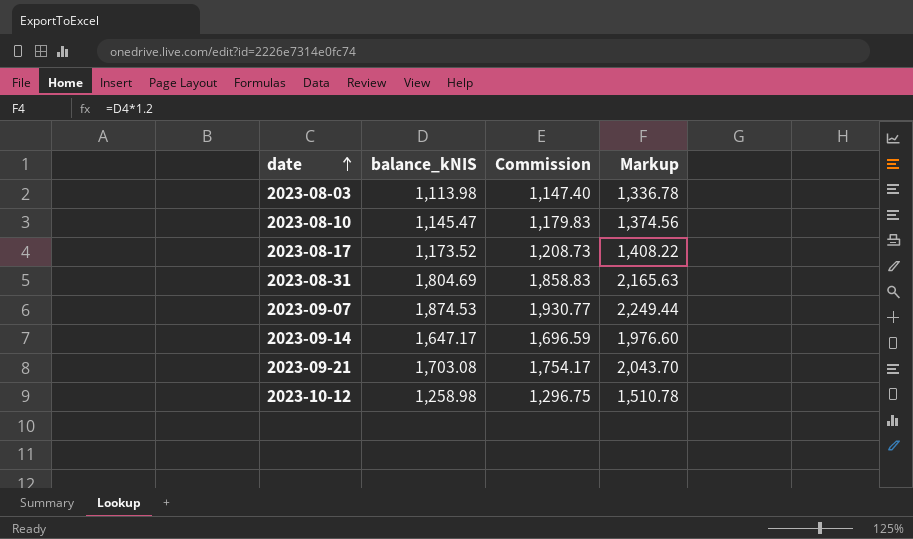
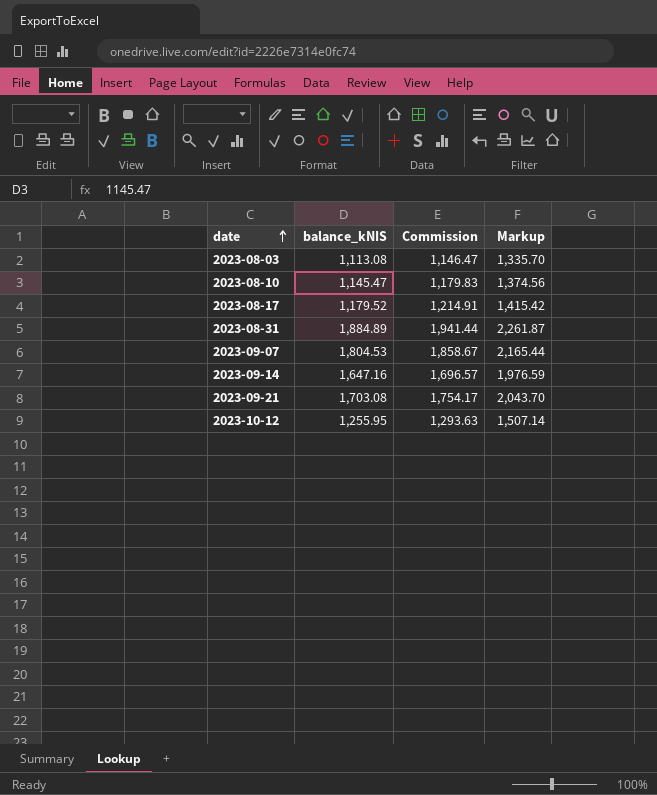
2023-08-03 | balance_kNIS: 1,113.98 -> 1,113.08
2023-08-03 | Commission: 1,147.40 -> 1,146.47
2023-08-03 | Markup: 1,336.78 -> 1,335.70
2023-08-17 | balance_kNIS: 1,173.52 -> 1,179.52
2023-08-17 | Commission: 1,208.73 -> 1,214.91
2023-08-17 | Markup: 1,408.22 -> 1,415.42
2023-08-31 | balance_kNIS: 1,804.69 -> 1,884.89
2023-08-31 | Commission: 1,858.83 -> 1,941.44
2023-08-31 | Markup: 2,165.63 -> 2,261.87
2023-09-07 | balance_kNIS: 1,874.53 -> 1,804.53
2023-09-07 | Commission: 1,930.77 -> 1,858.67
2023-09-07 | Markup: 2,249.44 -> 2,165.44
2023-09-14 | balance_kNIS: 1,647.17 -> 1,647.16
2023-09-14 | Commission: 1,696.59 -> 1,696.57
2023-09-14 | Markup: 1,976.60 -> 1,976.59
2023-10-12 | balance_kNIS: 1,258.98 -> 1,255.95
2023-10-12 | Commission: 1,296.75 -> 1,293.63
2023-10-12 | Markup: 1,510.78 -> 1,507.14

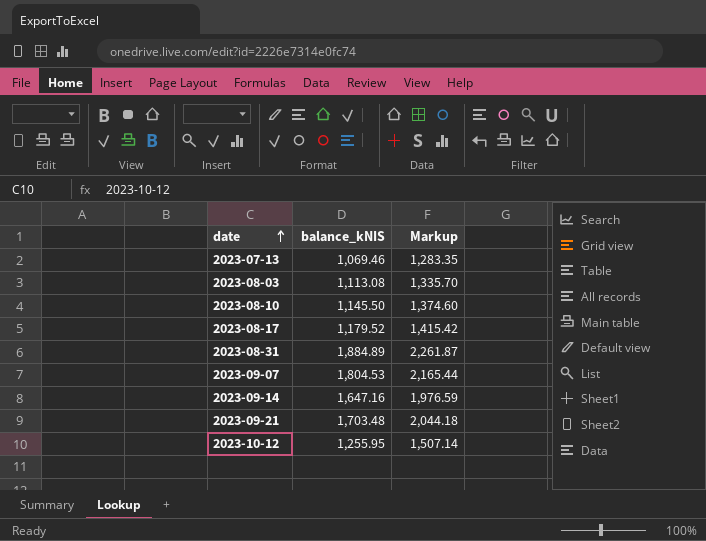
column Commission | formula: [balance_kNIS] * 1.03 -> none
row 2023-07-13: none -> 1,069.46 | 1,283.35
2023-08-10 | balance_kNIS: 1,145.47 -> 1,145.50
2023-08-10 | Markup: 1,374.56 -> 1,374.60
2023-09-21 | balance_kNIS: 1,703.08 -> 1,703.48
2023-09-21 | Markup: 2,043.70 -> 2,044.18

